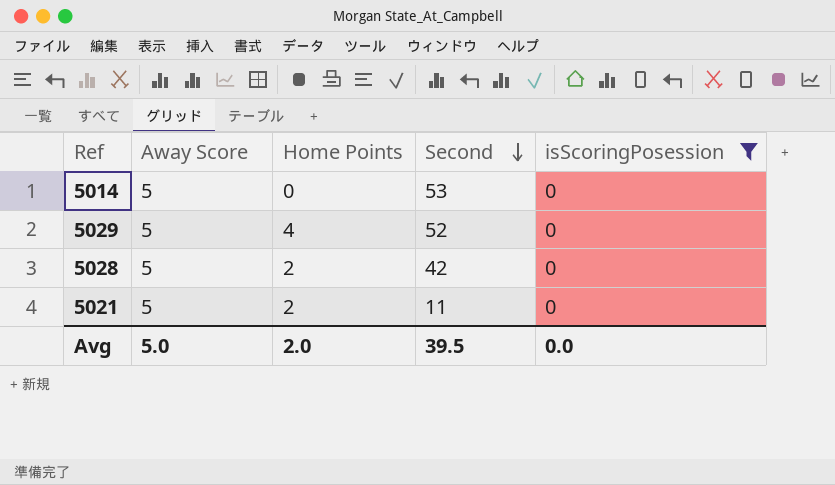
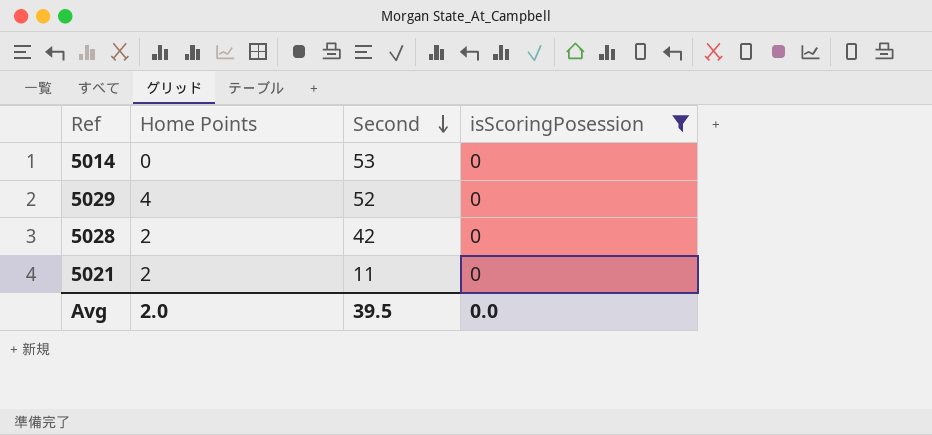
column Away Score | position: 2 -> none

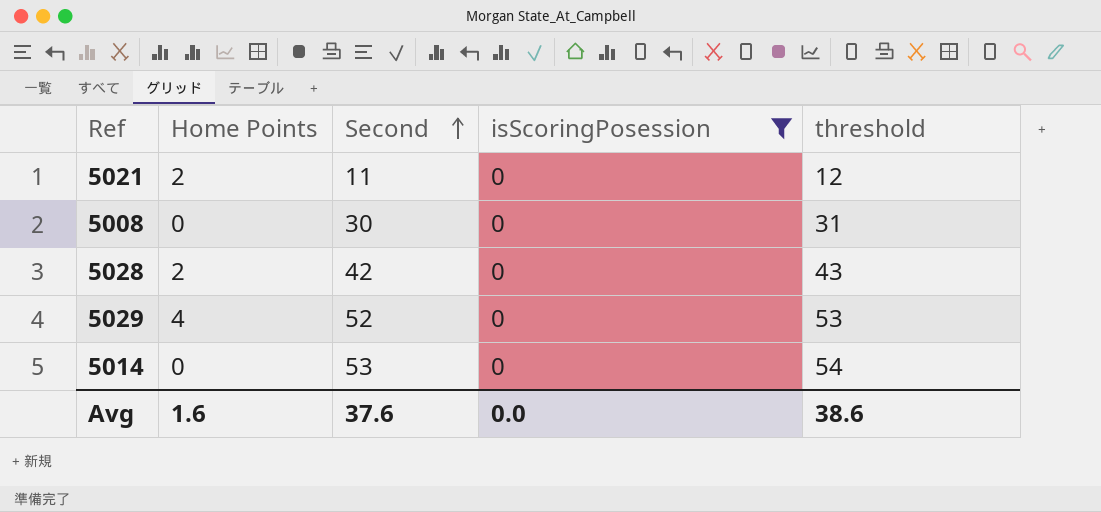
row order: Second descending -> Second ascending
column threshold | formula: none -> [Second] + 1
row 5008: none -> 0 | 30 | 0 | 31
Avg | Home Points: 2.0 -> 1.6
Avg | Second: 39.5 -> 37.6

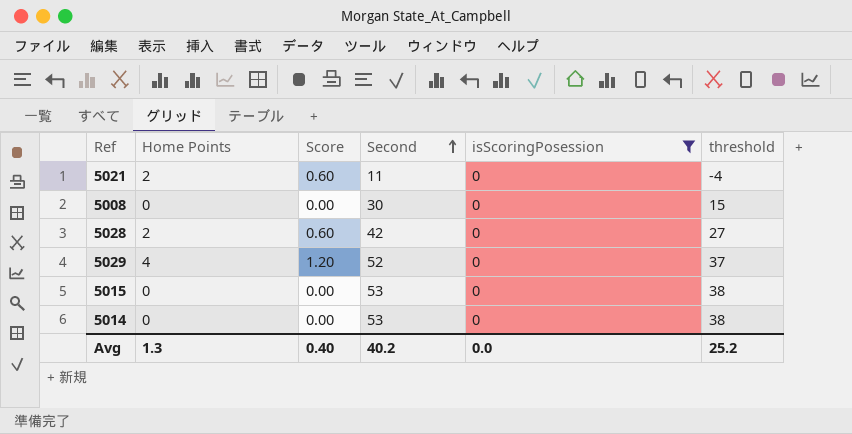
column Score | formula: none -> [Home Points] * 0.3
column threshold | formula: [Second] + 1 -> [Second] - 15
row 5015: none -> 0 | 0.00 | 53 | 0 | 38
Avg | Home Points: 1.6 -> 1.3
Avg | Second: 37.6 -> 40.2
Avg | threshold: 38.6 -> 25.2

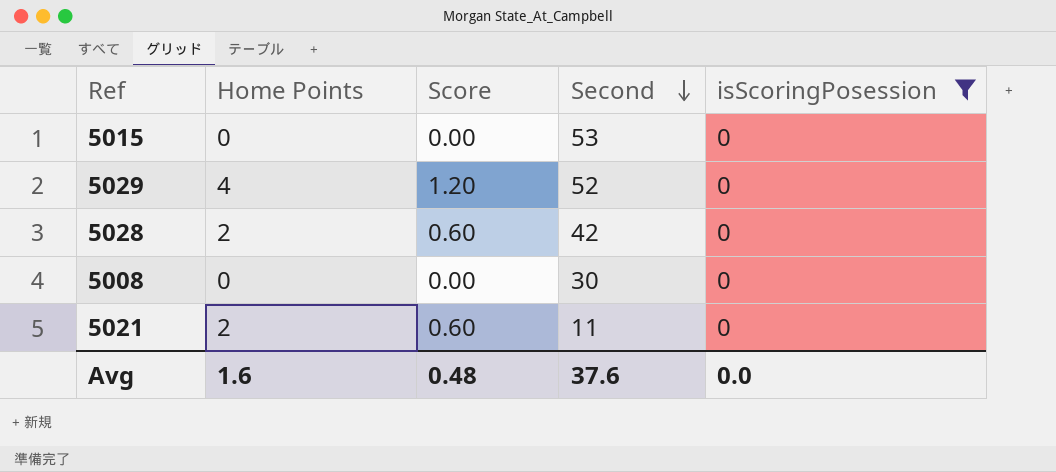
row order: Second ascending -> Second descending
column threshold | formula: [Second] - 15 -> none
row 5014: 0 | 0.00 | 53 | 0 | 38 -> none
Avg | Home Points: 1.3 -> 1.6
Avg | Score: 0.40 -> 0.48
Avg | Second: 40.2 -> 37.6

